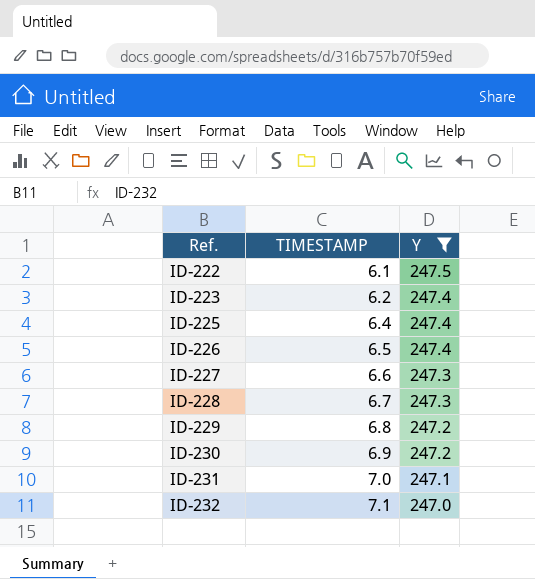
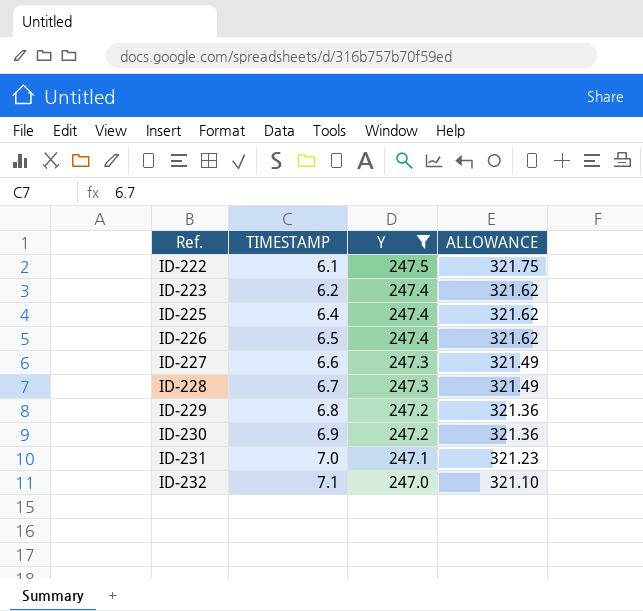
column ALLOWANCE | formula: none -> [Y] * 1.3

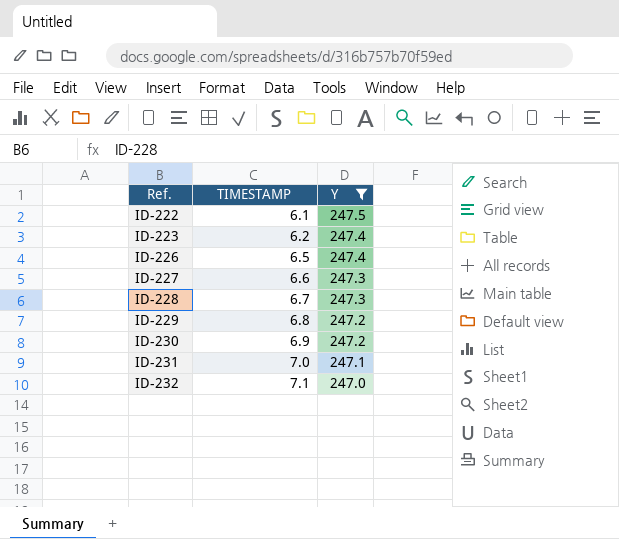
column ALLOWANCE | formula: [Y] * 1.3 -> none
row ID-225: 6.4 | 247.4 | 321.62 -> none

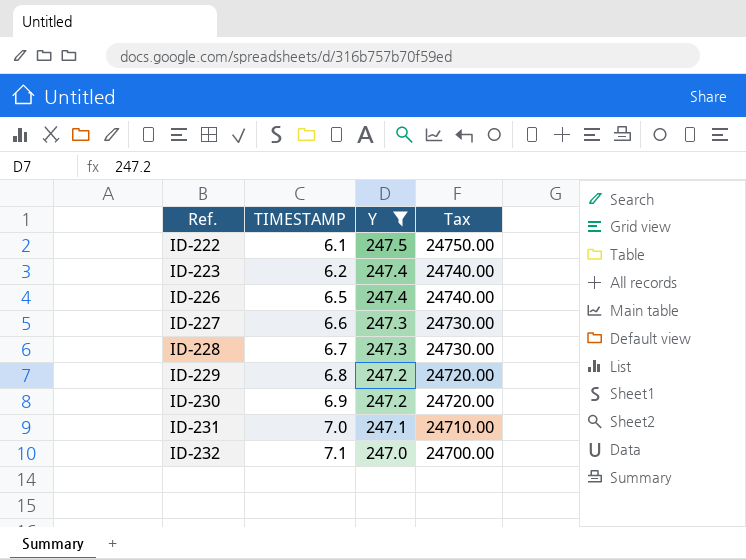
column Tax | formula: none -> [Y] * 100

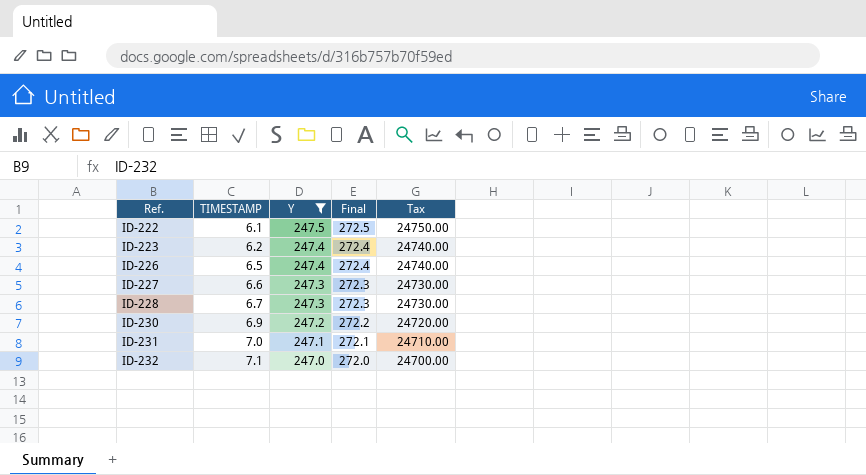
column Final | formula: none -> [Y] + 25
row ID-229: 6.8 | 247.2 | 24720.00 -> none

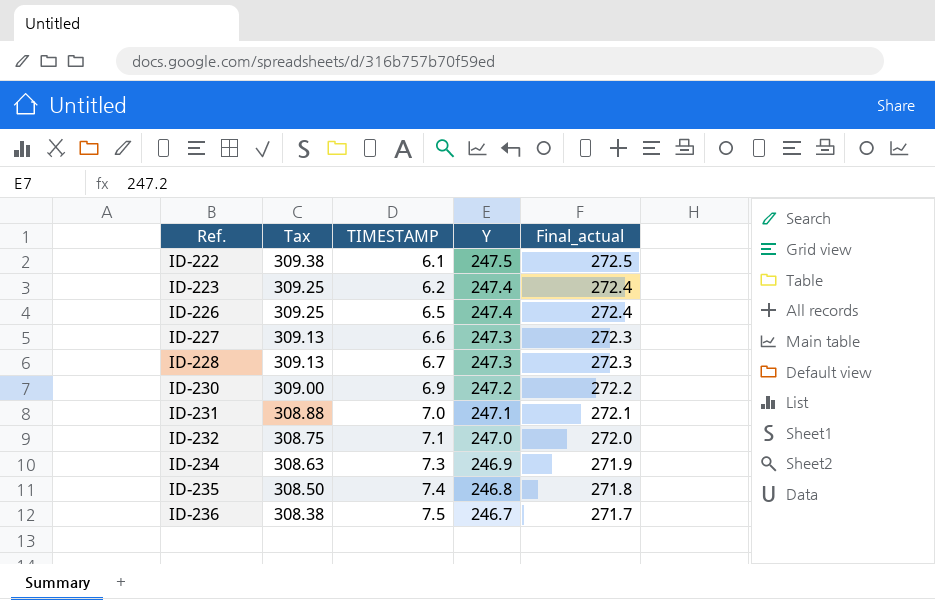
filter: Y >= 247.0 -> none
column Tax | formula: [Y] * 100 -> [Y] * 1.25
column Tax | position: 5 -> 2
column name: Final -> Final_actual

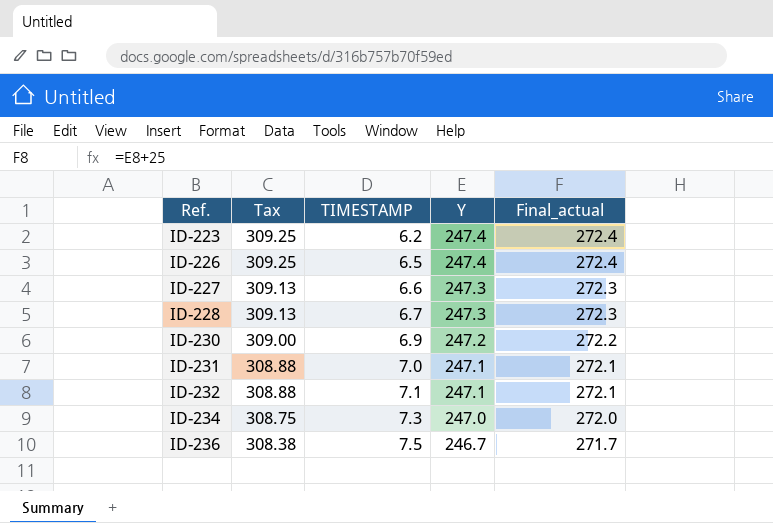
row ID-222: 309.38 | 6.1 | 247.5 | 272.5 -> none
row ID-235: 308.50 | 7.4 | 246.8 | 271.8 -> none
ID-232 | Tax: 308.75 -> 308.88
ID-232 | Y: 247.0 -> 247.1
ID-232 | Final_actual: 272.0 -> 272.1
ID-234 | Tax: 308.63 -> 308.75
ID-234 | Y: 246.9 -> 247.0
ID-234 | Final_actual: 271.9 -> 272.0

